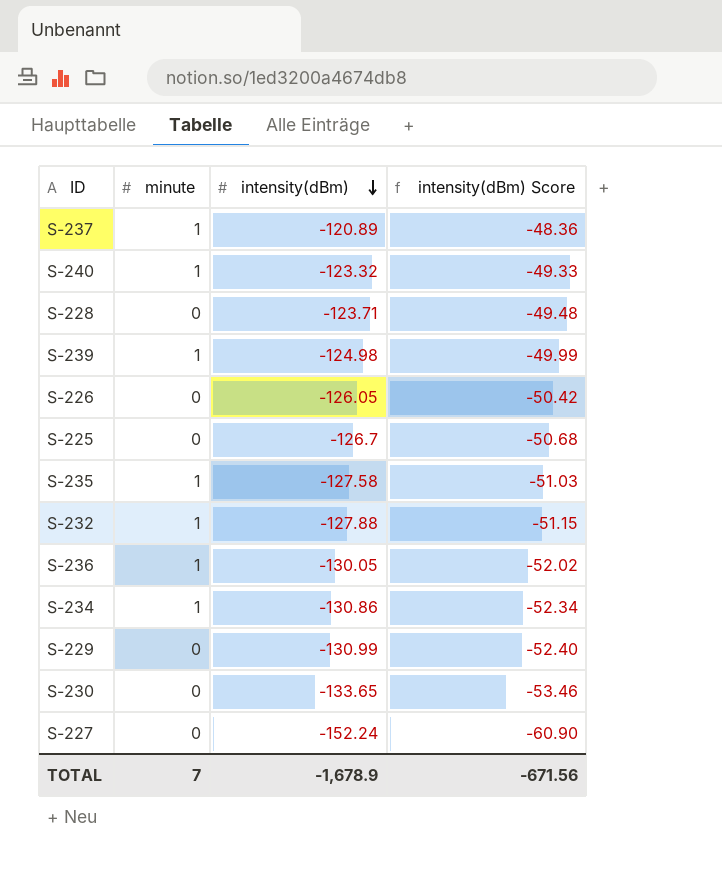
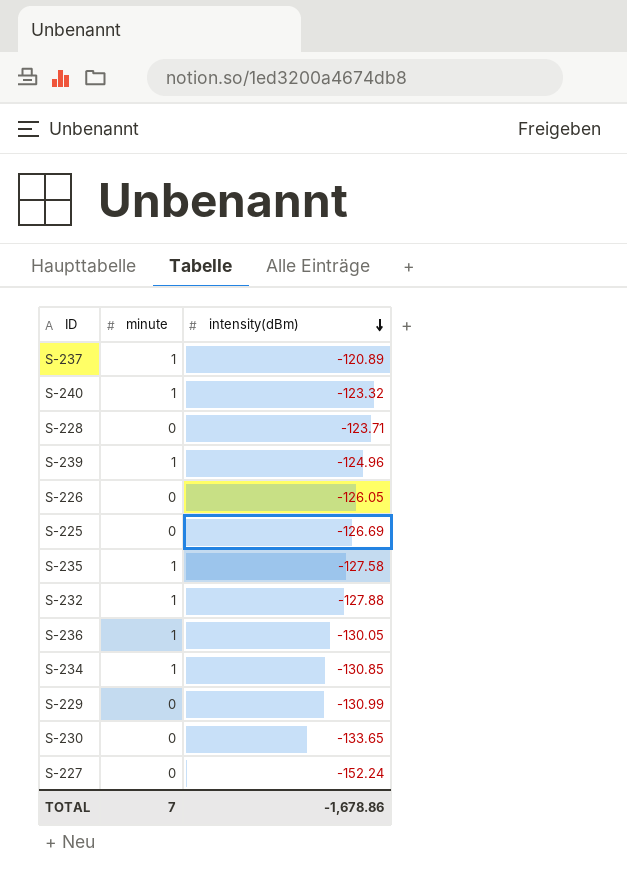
column intensity(dBm) Score | formula: [intensity(dBm)] * 0.4 -> none
S-239 | intensity(dBm): -124.98 -> -124.96
S-225 | intensity(dBm): -126.7 -> -126.69
S-234 | intensity(dBm): -130.86 -> -130.85
TOTAL | intensity(dBm): -1,678.9 -> -1,678.86

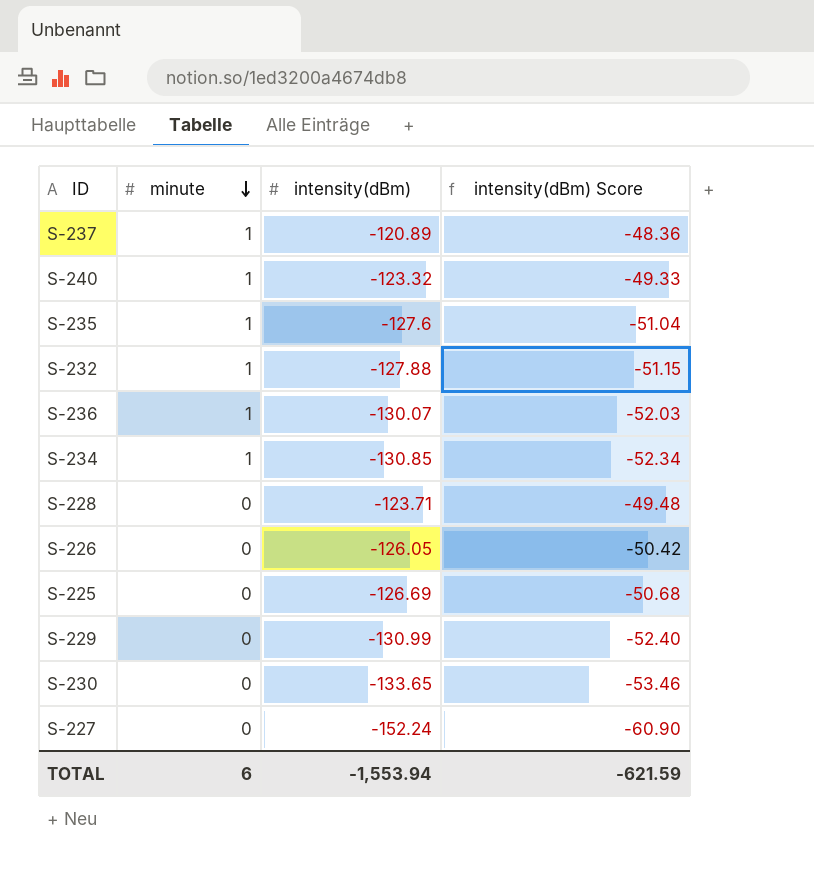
row order: intensity(dBm) descending -> minute descending
column intensity(dBm) Score | formula: none -> [intensity(dBm)] * 0.4
row S-239: 1 | -124.96 -> none
S-235 | intensity(dBm): -127.58 -> -127.6
S-236 | intensity(dBm): -130.05 -> -130.07
TOTAL | minute: 7 -> 6
TOTAL | intensity(dBm): -1,678.86 -> -1,553.94

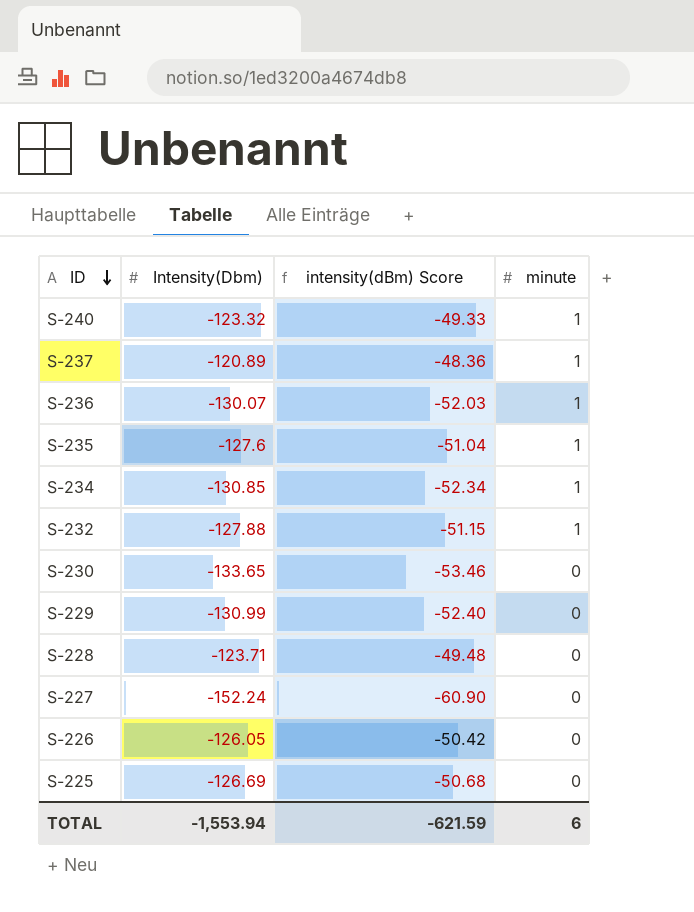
row order: minute descending -> ID descending
column name: intensity(dBm) -> Intensity(Dbm)
column minute | position: 2 -> 4

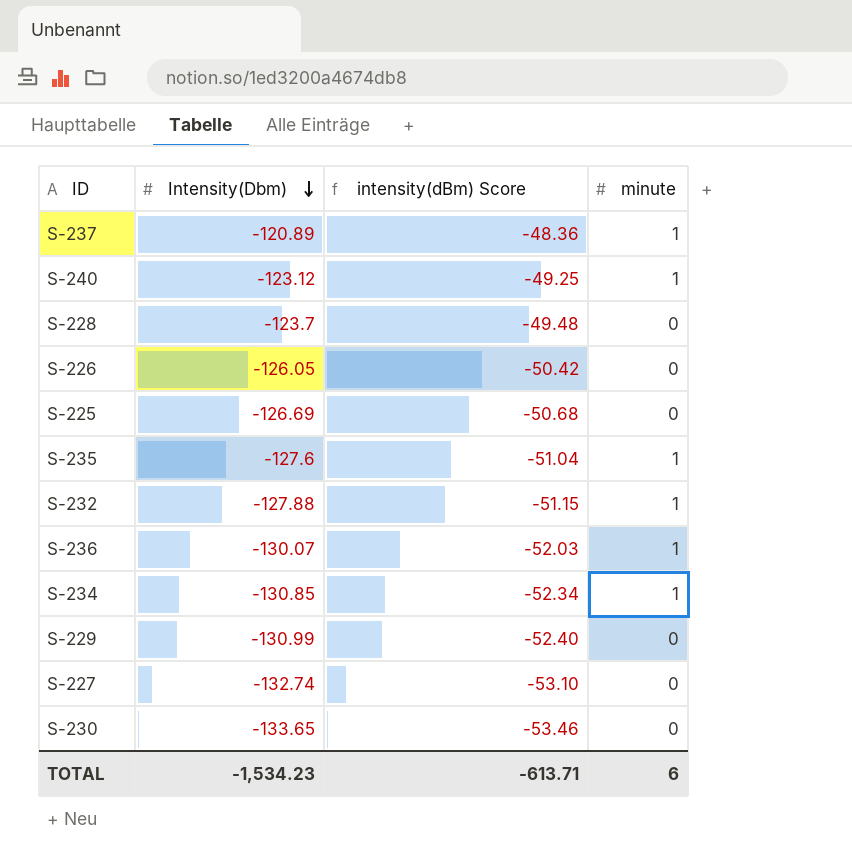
row order: ID descending -> Intensity(Dbm) descending
S-240 | Intensity(Dbm): -123.32 -> -123.12
S-240 | intensity(dBm) Score: -49.33 -> -49.25
S-228 | Intensity(Dbm): -123.71 -> -123.7
S-227 | Intensity(Dbm): -152.24 -> -132.74
S-227 | intensity(dBm) Score: -60.90 -> -53.10
TOTAL | Intensity(Dbm): -1,553.94 -> -1,534.23
TOTAL | intensity(dBm) Score: -621.59 -> -613.71

